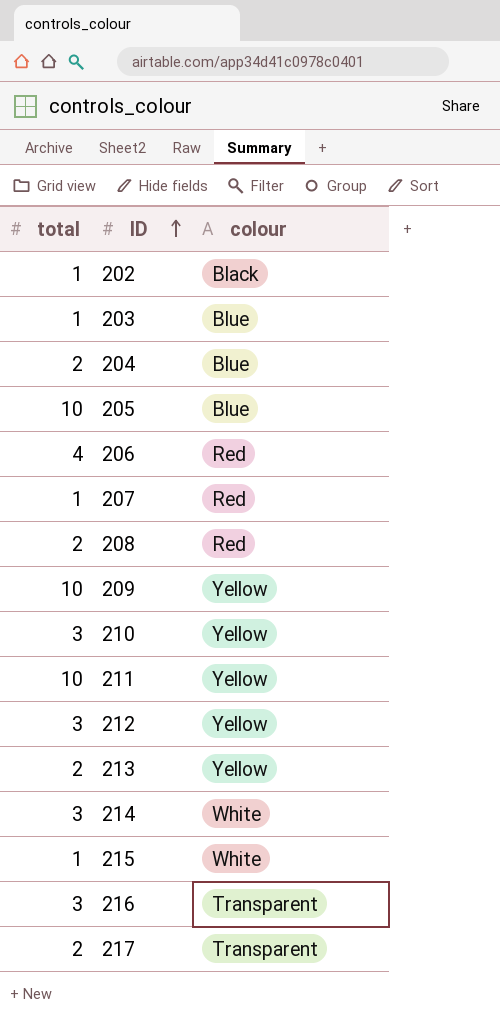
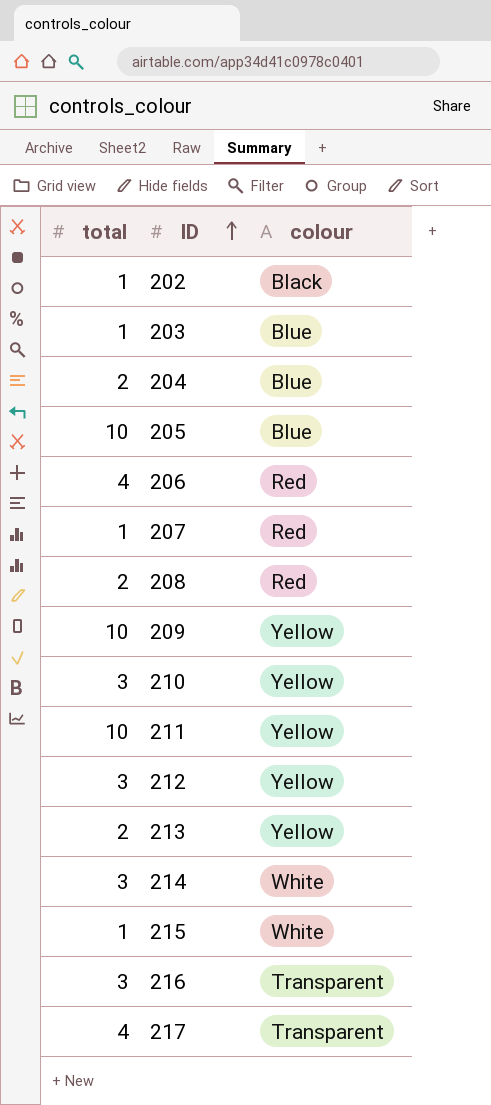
217 | total: 2 -> 4

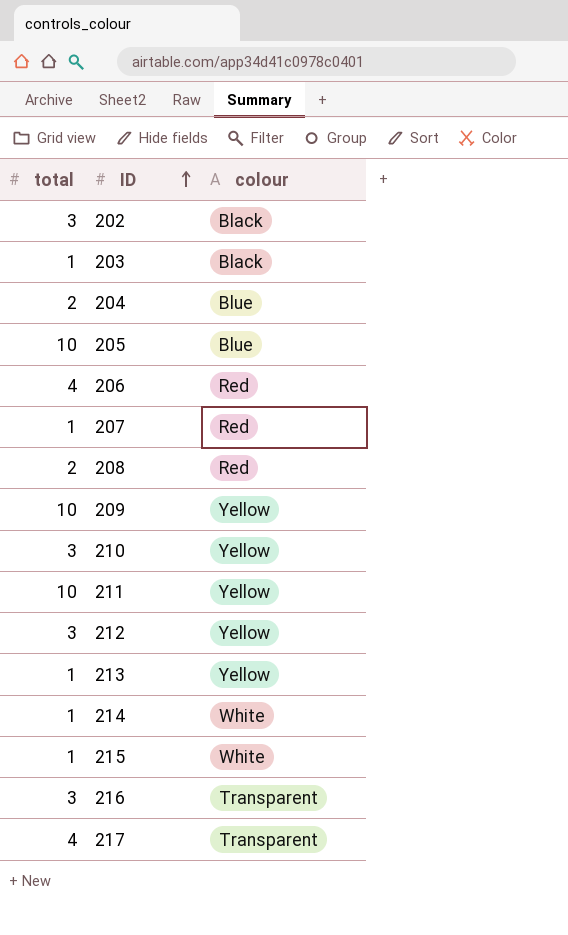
202 | total: 1 -> 3
203 | colour: Blue -> Black
213 | total: 2 -> 1
214 | total: 3 -> 1

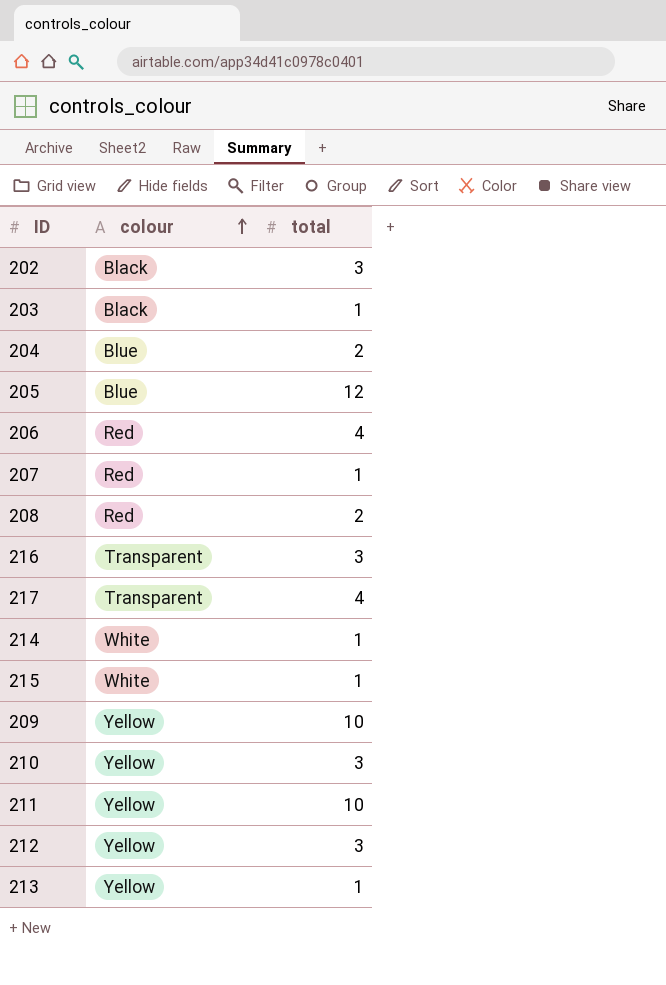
row order: ID ascending -> colour ascending
column total | position: 1 -> 3
205 | total: 10 -> 12

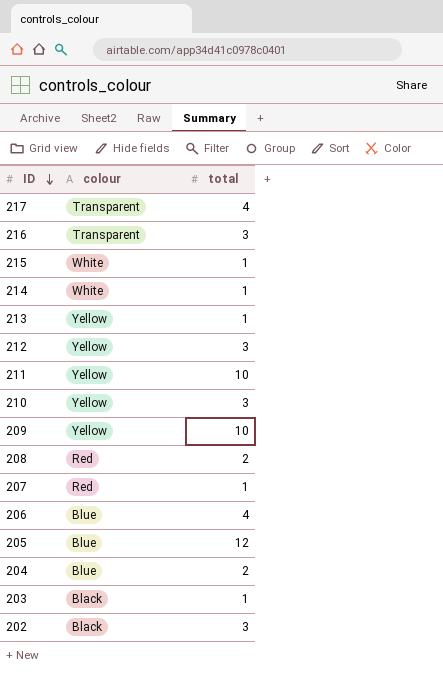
row order: colour ascending -> ID descending
206 | colour: Red -> Blue

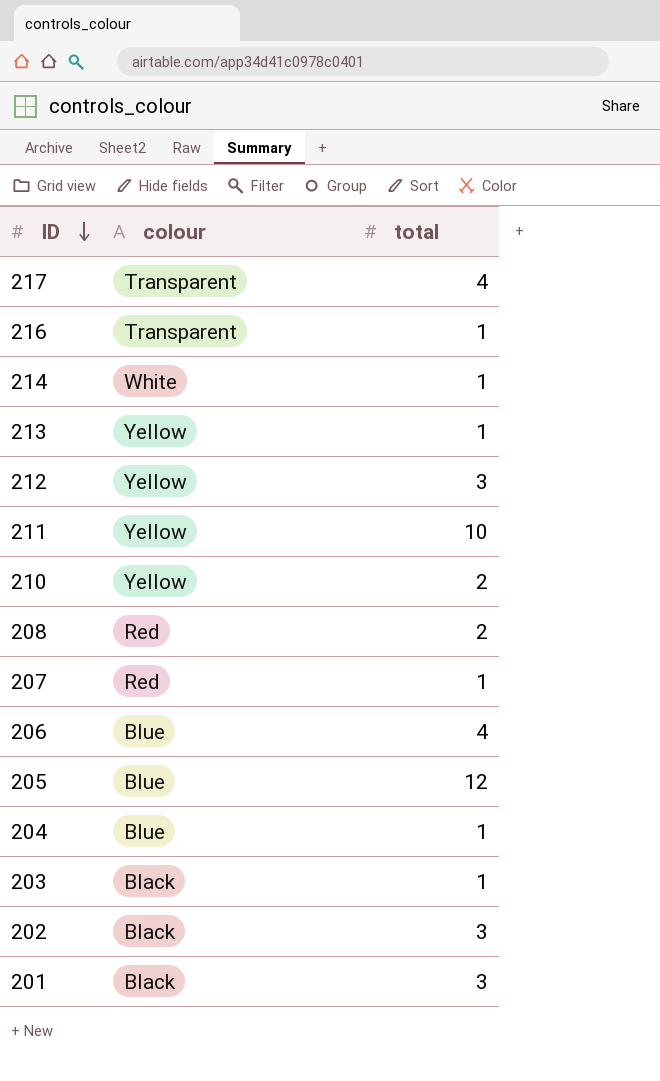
row 215: White | 1 -> none
row 209: Yellow | 10 -> none
216 | total: 3 -> 1
210 | total: 3 -> 2
204 | total: 2 -> 1
row 201: none -> Black | 3

